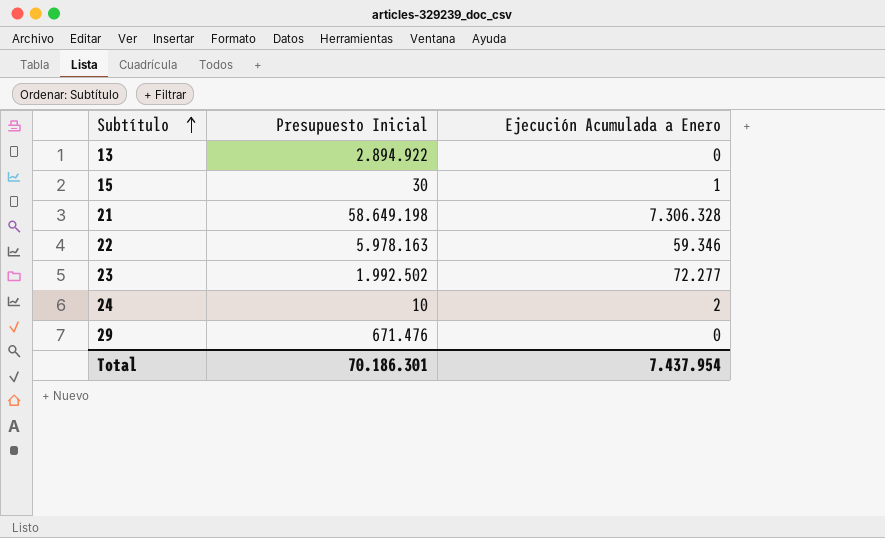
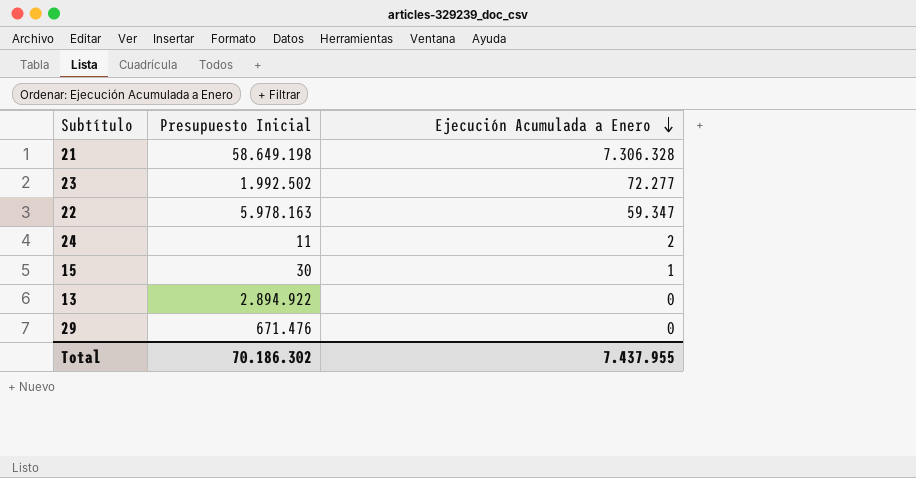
row order: Subtítulo ascending -> Ejecución Acumulada a Enero descending
22 | Ejecución Acumulada a Enero: 59.346 -> 59.347
24 | Presupuesto Inicial: 10 -> 11
Total | Presupuesto Inicial: 70.186.301 -> 70.186.302
Total | Ejecución Acumulada a Enero: 7.437.954 -> 7.437.955

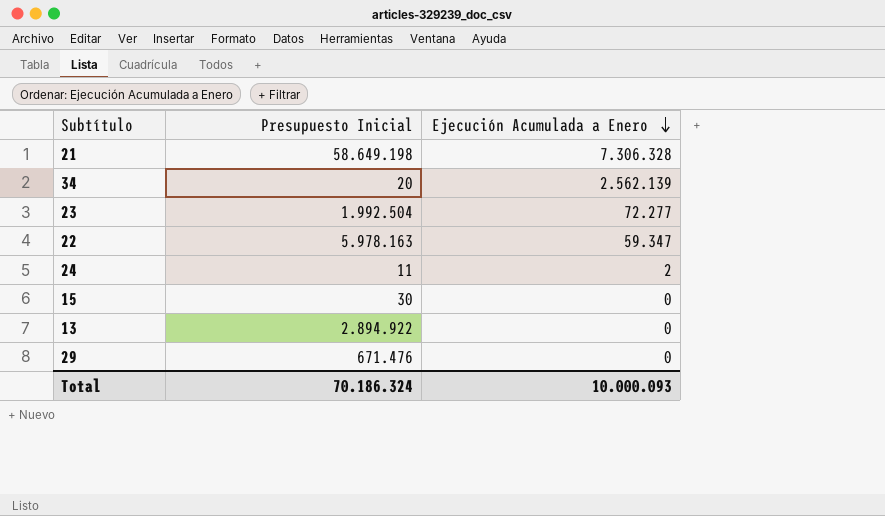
row 34: none -> 20 | 2.562.139
23 | Presupuesto Inicial: 1.992.502 -> 1.992.504
15 | Ejecución Acumulada a Enero: 1 -> 0
Total | Presupuesto Inicial: 70.186.302 -> 70.186.324
Total | Ejecución Acumulada a Enero: 7.437.955 -> 10.000.093

